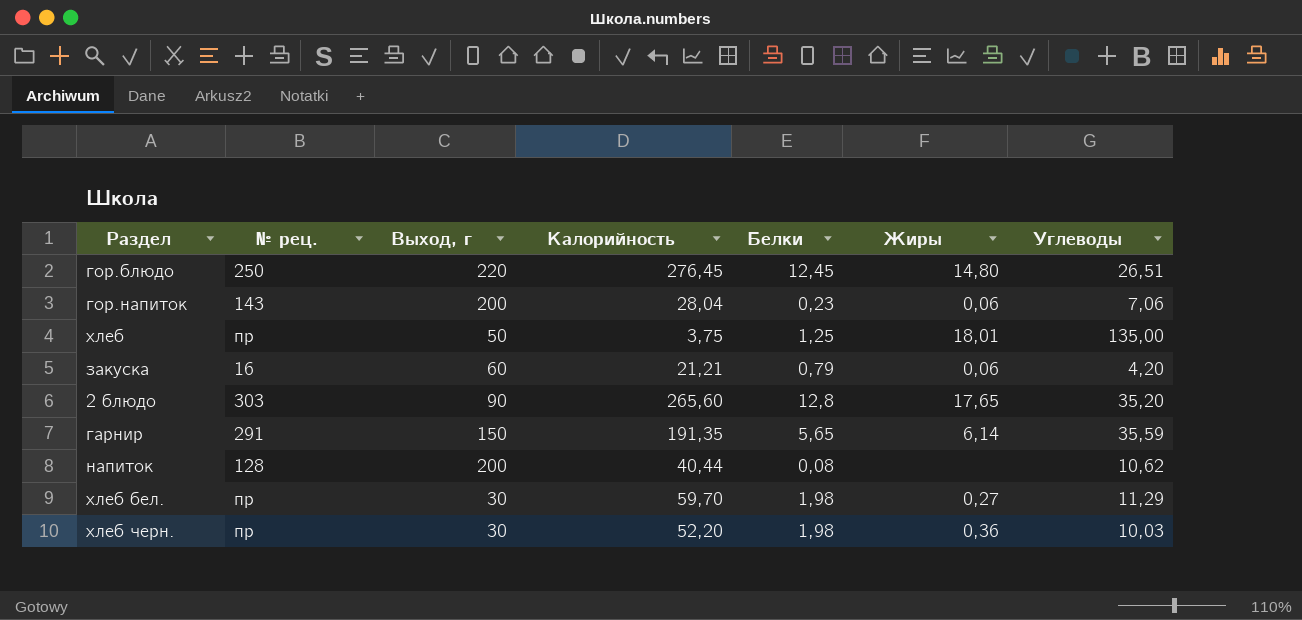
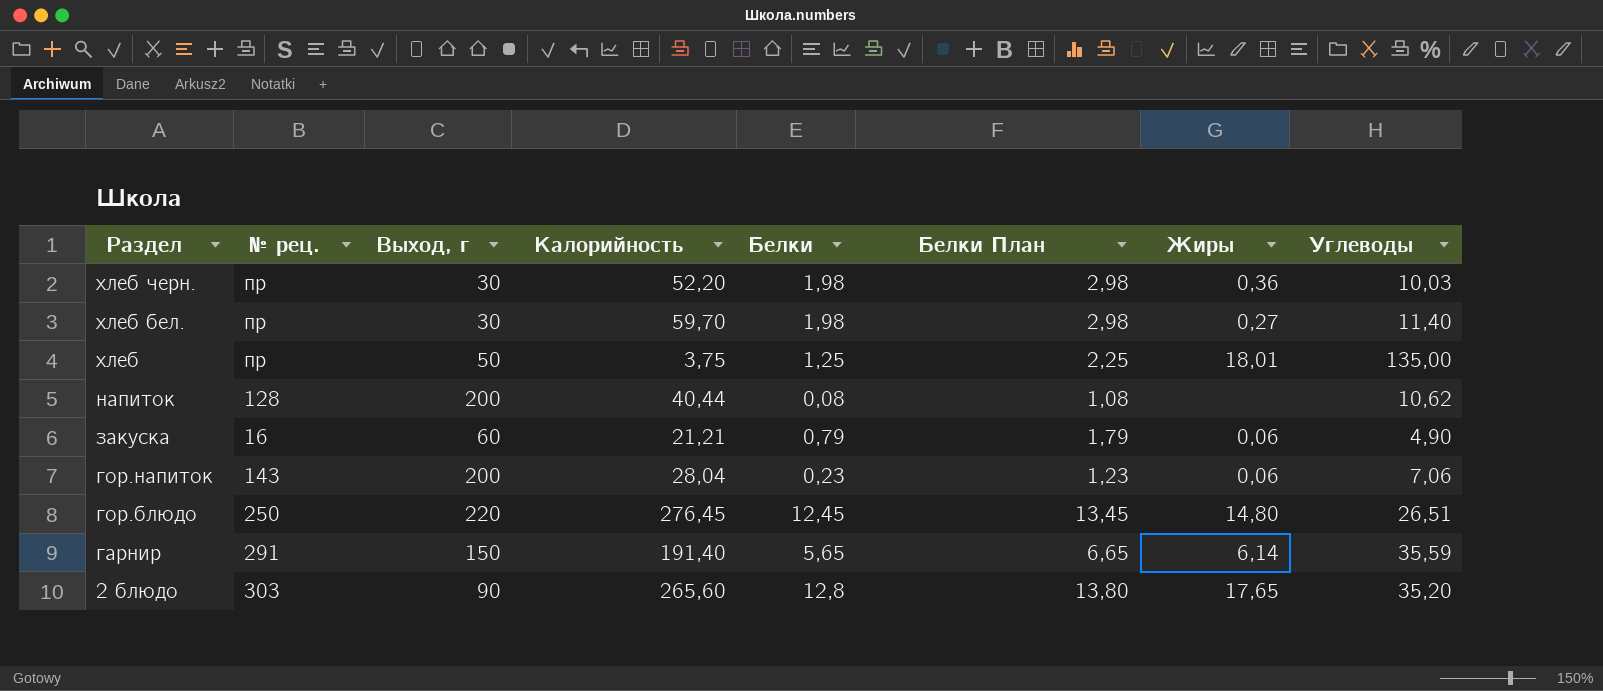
row order: none -> Раздел descending
column Белки План | formula: none -> [Белки] + 1
хлеб бел. | Углеводы: 11,29 -> 11,40
закуска | Углеводы: 4,20 -> 4,90
гарнир | Калорийность: 191,35 -> 191,40

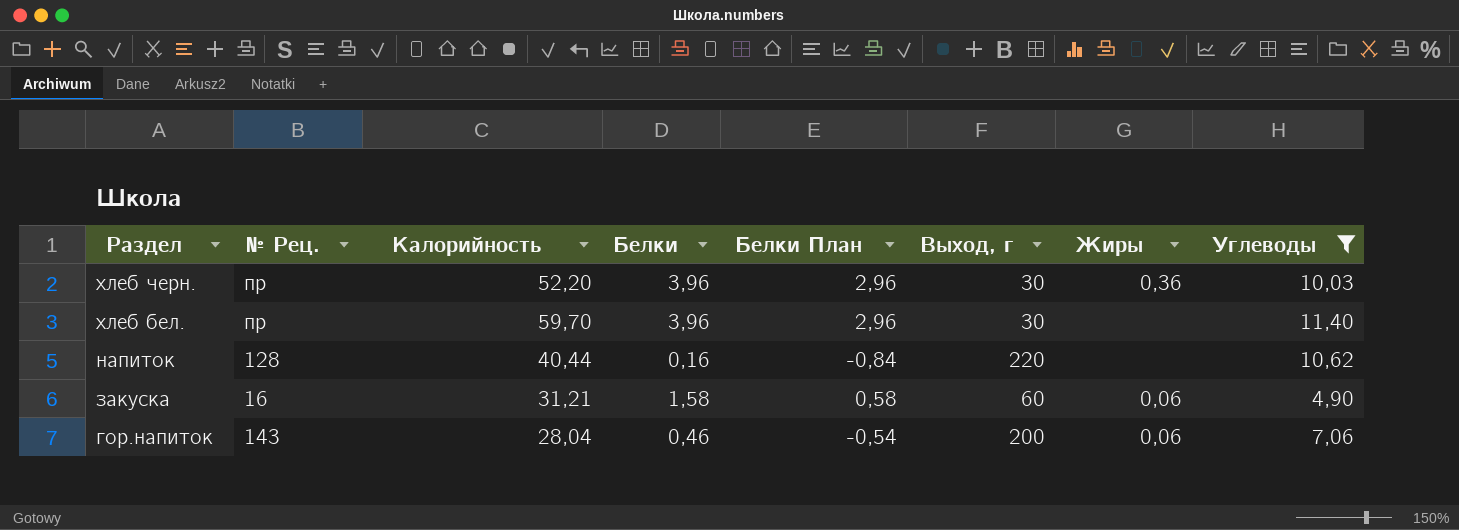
filter: none -> Углеводы <= 11,40
column name: № рец. -> № Рец.
column Белки План | formula: [Белки] + 1 -> [Белки] - 1
column Выход, г | position: 3 -> 6
хлеб черн. | Белки: 1,98 -> 3,96
хлеб бел. | Белки: 1,98 -> 3,96
хлеб бел. | Жиры: 0,27 -> none
напиток | Белки: 0,08 -> 0,16
напиток | Выход, г: 200 -> 220
закуска | Калорийность: 21,21 -> 31,21
закуска | Белки: 0,79 -> 1,58
гор.напиток | Белки: 0,23 -> 0,46

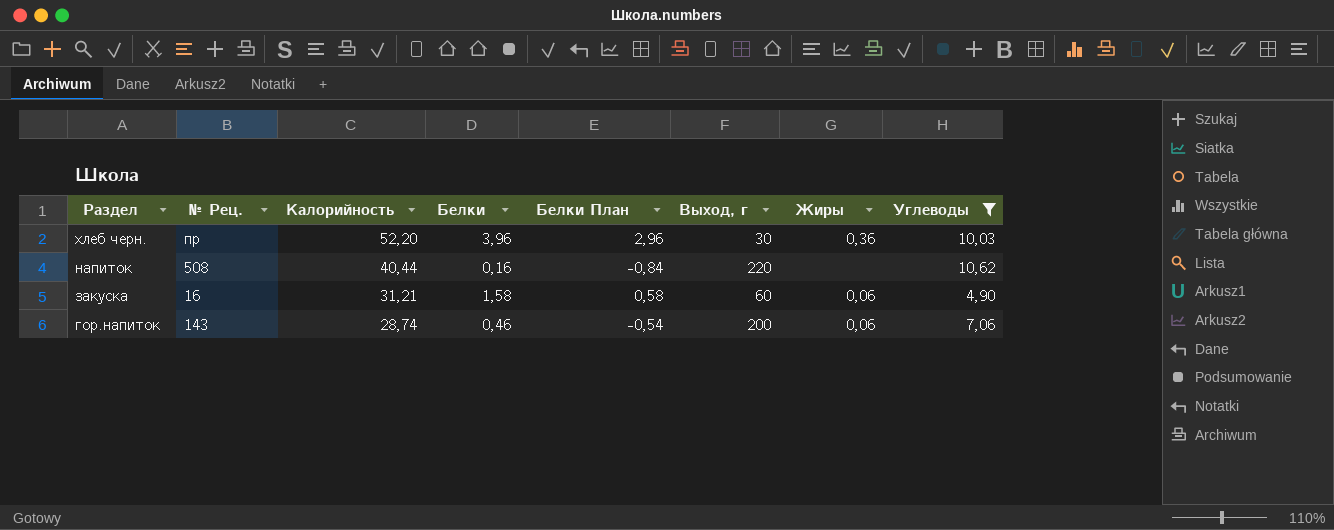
row хлеб бел.: пр | 59,70 | 3,96 | 2,96 | 30 | none | 11,40 -> none
напиток | № Рец.: 128 -> 508
гор.напиток | Калорийность: 28,04 -> 28,74

